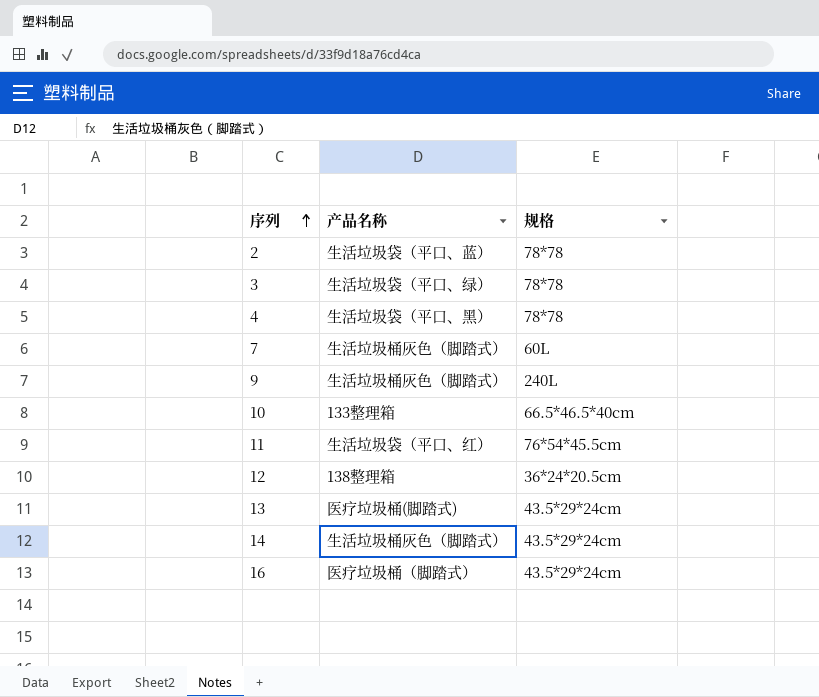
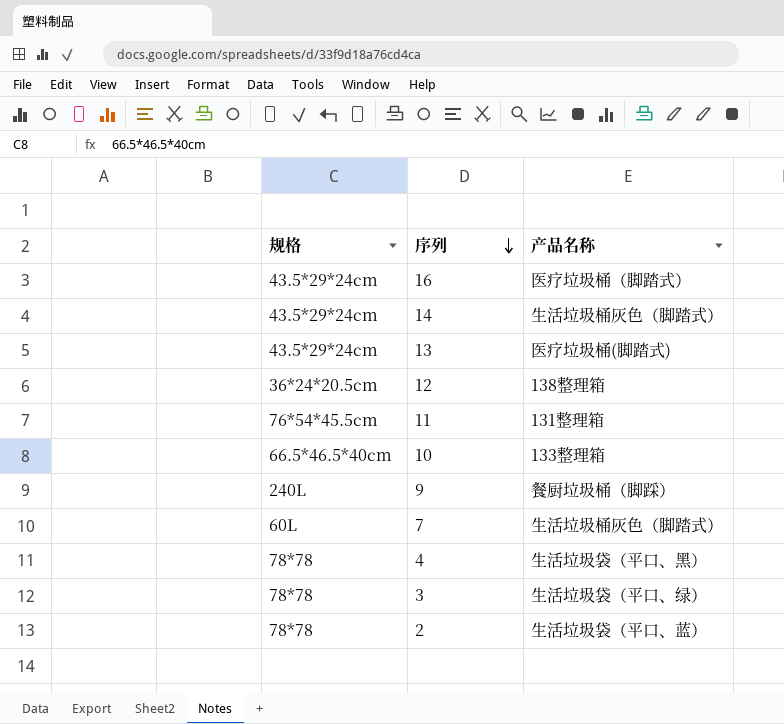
row order: 序列 ascending -> 序列 descending
column 规格 | position: 3 -> 1
11 | 产品名称: 生活垃圾袋（平口、红） -> 131整理箱
9 | 产品名称: 生活垃圾桶灰色（脚踏式） -> 餐厨垃圾桶（脚踩）

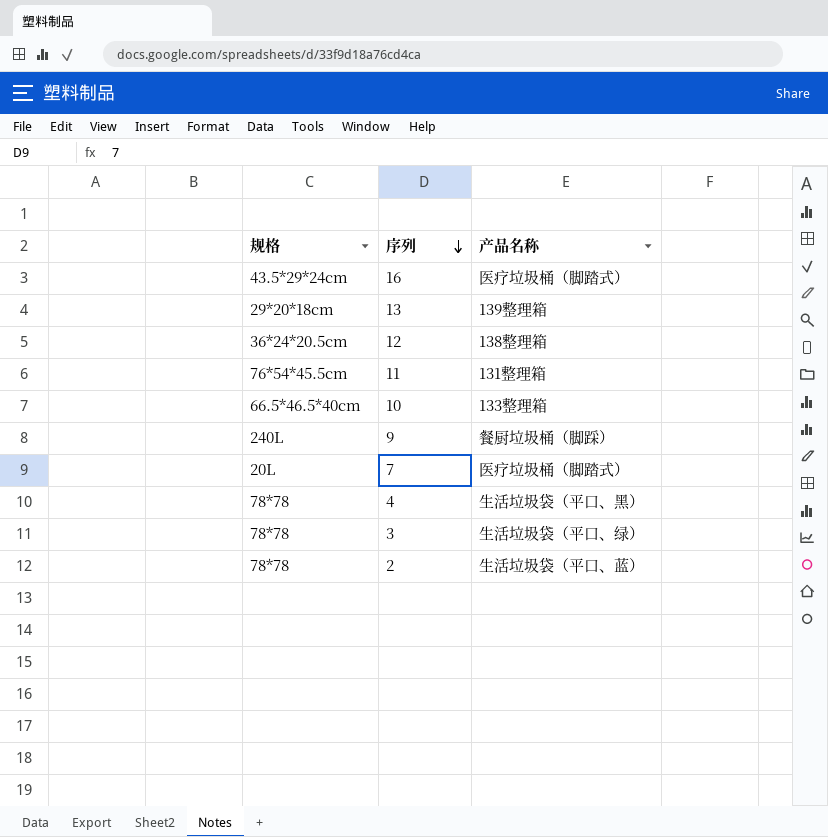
row 14: 43.5*29*24cm | 生活垃圾桶灰色（脚踏式） -> none
13 | 规格: 43.5*29*24cm -> 29*20*18cm
13 | 产品名称: 医疗垃圾桶(脚踏式) -> 139整理箱
7 | 规格: 60L -> 20L
7 | 产品名称: 生活垃圾桶灰色（脚踏式） -> 医疗垃圾桶（脚踏式）

